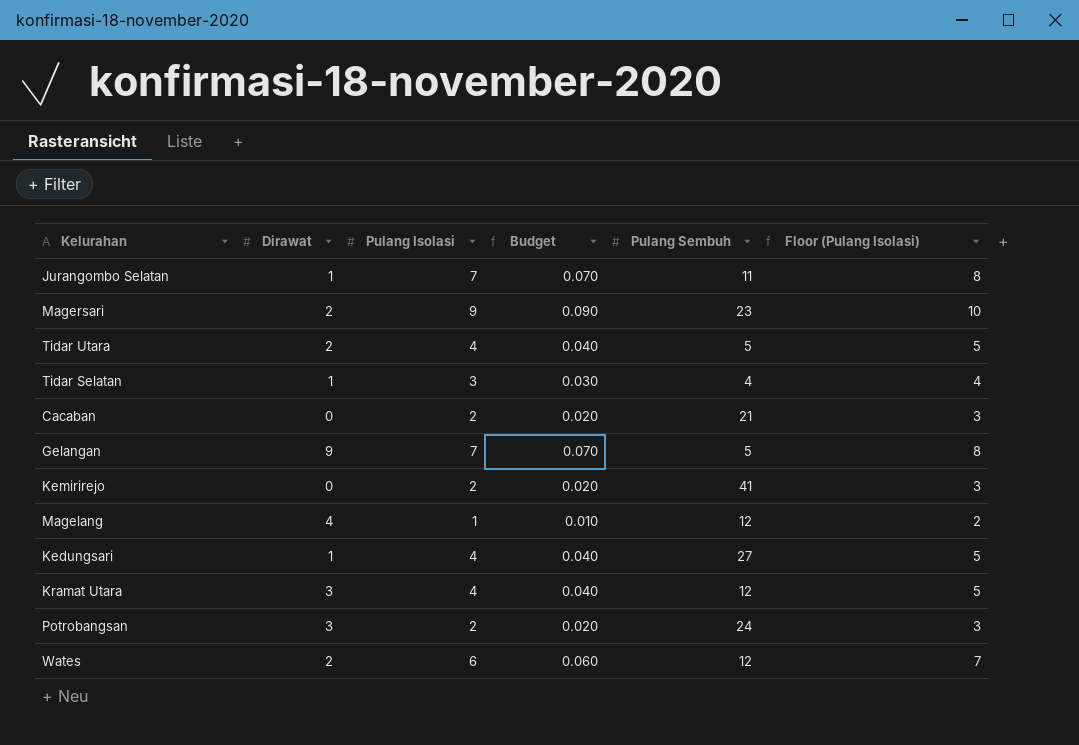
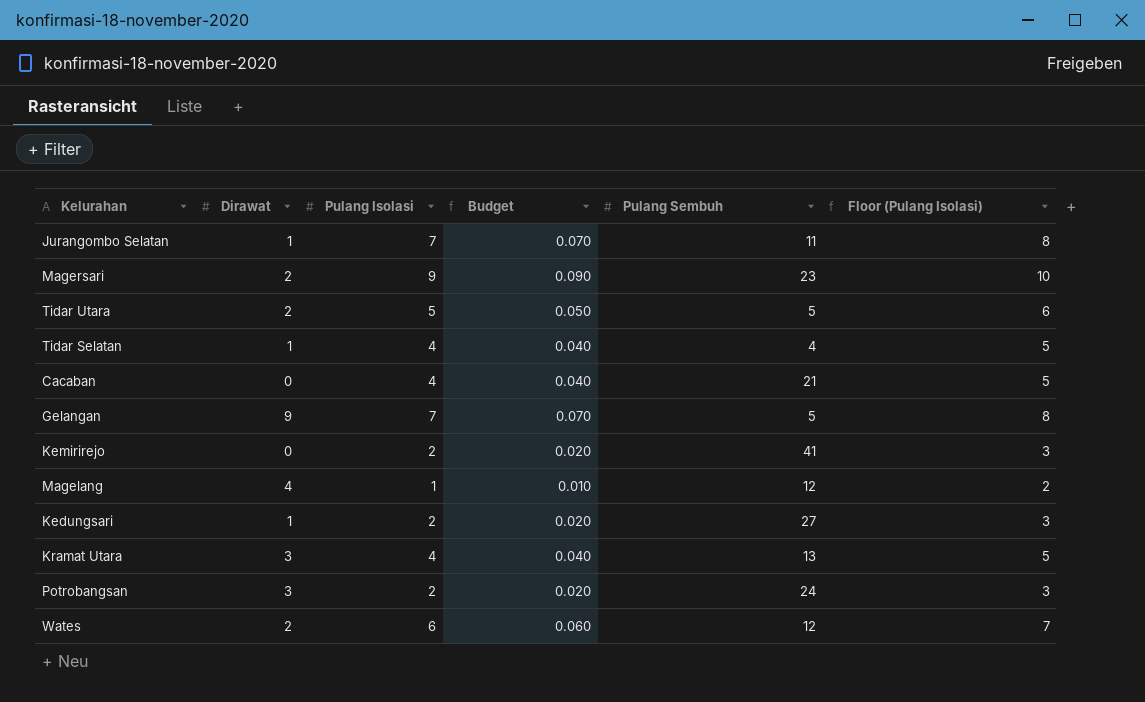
Tidar Utara | Pulang Isolasi: 4 -> 5
Tidar Utara | Budget: 0.040 -> 0.050
Tidar Utara | Floor (Pulang Isolasi): 5 -> 6
Tidar Selatan | Pulang Isolasi: 3 -> 4
Tidar Selatan | Budget: 0.030 -> 0.040
Tidar Selatan | Floor (Pulang Isolasi): 4 -> 5
Cacaban | Pulang Isolasi: 2 -> 4
Cacaban | Budget: 0.020 -> 0.040
Cacaban | Floor (Pulang Isolasi): 3 -> 5
Kedungsari | Pulang Isolasi: 4 -> 2
Kedungsari | Budget: 0.040 -> 0.020
Kedungsari | Floor (Pulang Isolasi): 5 -> 3
Kramat Utara | Pulang Sembuh: 12 -> 13

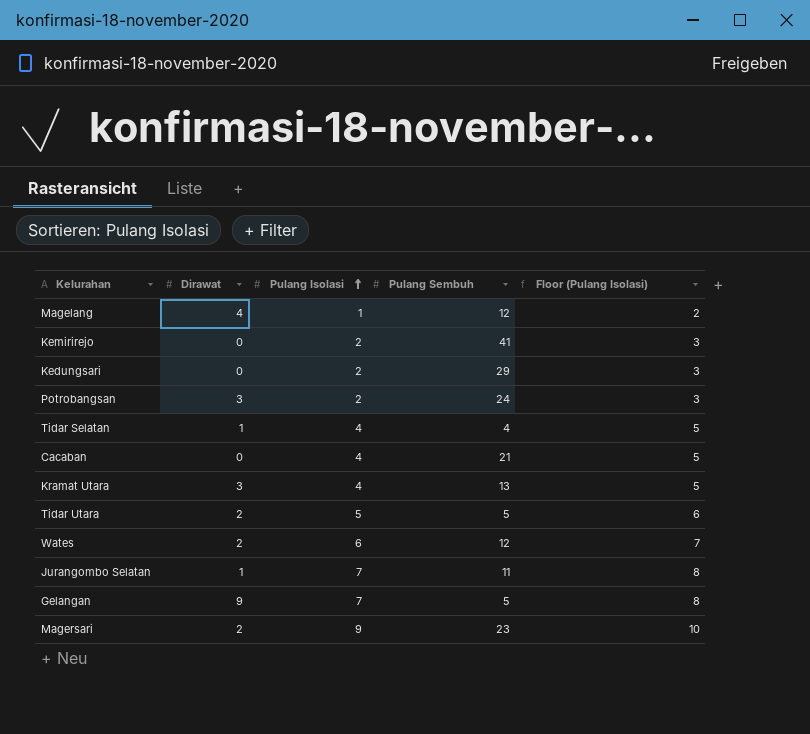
row order: none -> Pulang Isolasi ascending
column Budget | formula: [Pulang Isolasi] * 0.01 -> none
Kedungsari | Dirawat: 1 -> 0
Kedungsari | Pulang Sembuh: 27 -> 29

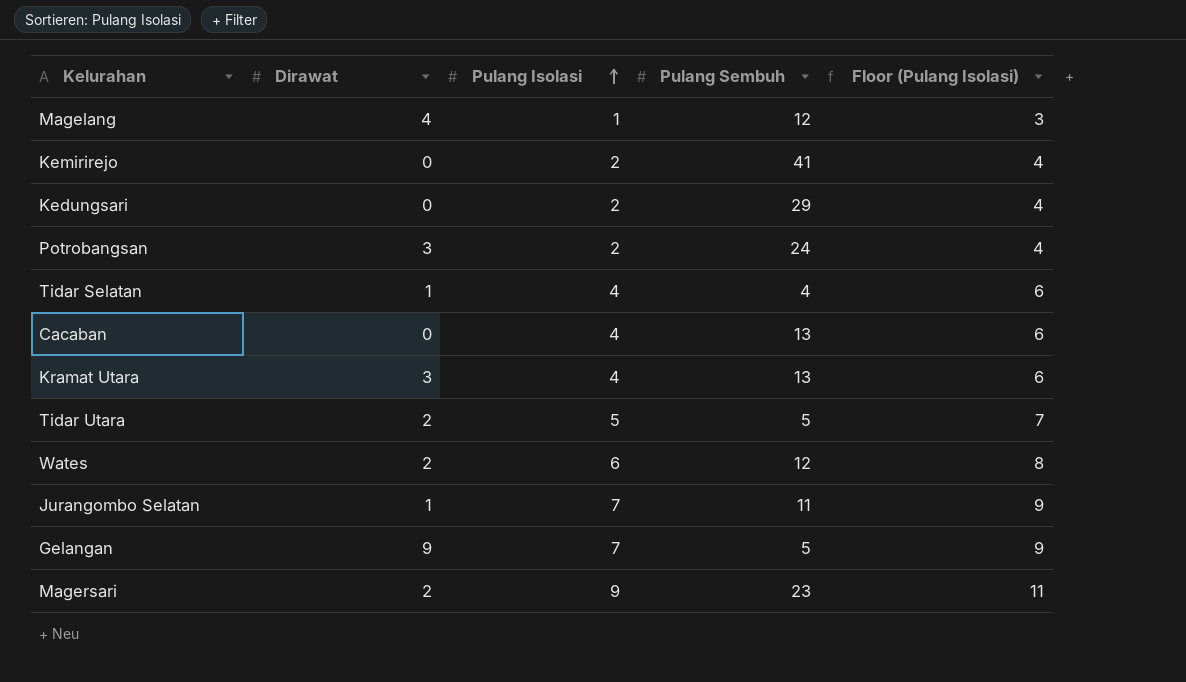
column Floor (Pulang Isolasi) | formula: [Pulang Isolasi] + 1 -> [Pulang Isolasi] + 2
Cacaban | Pulang Sembuh: 21 -> 13

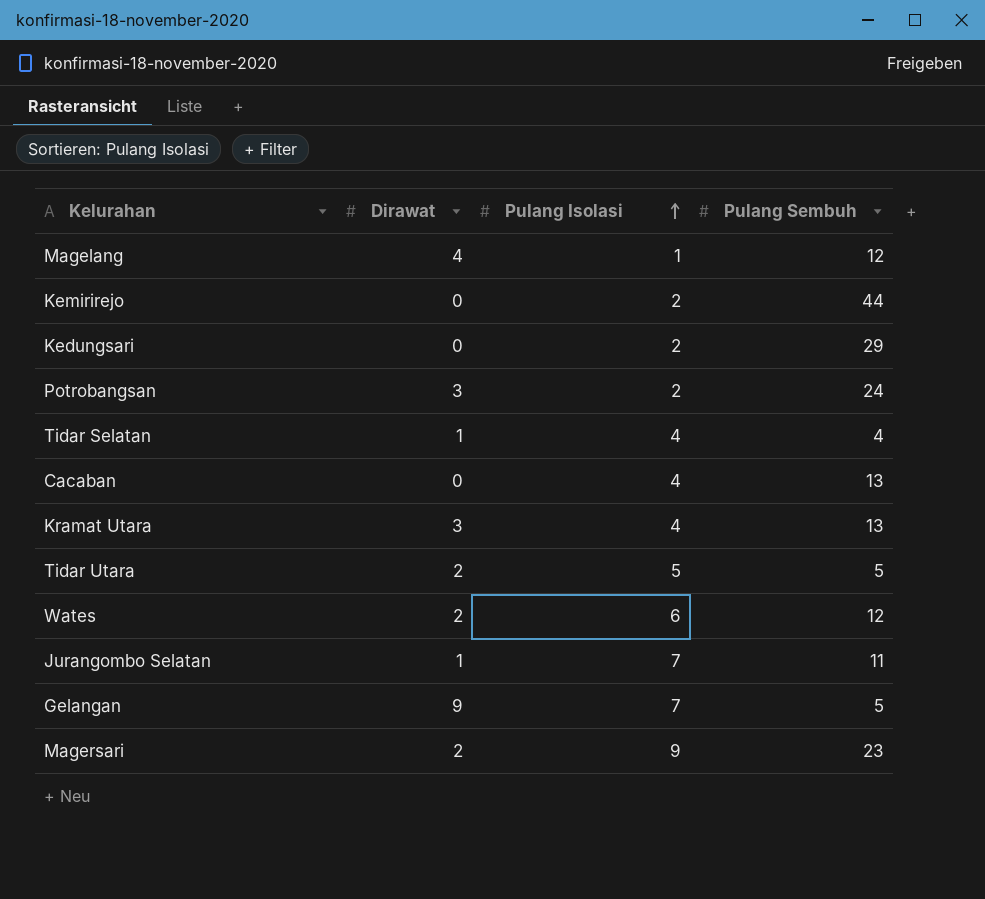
column Floor (Pulang Isolasi) | formula: [Pulang Isolasi] + 2 -> none
Kemirirejo | Pulang Sembuh: 41 -> 44

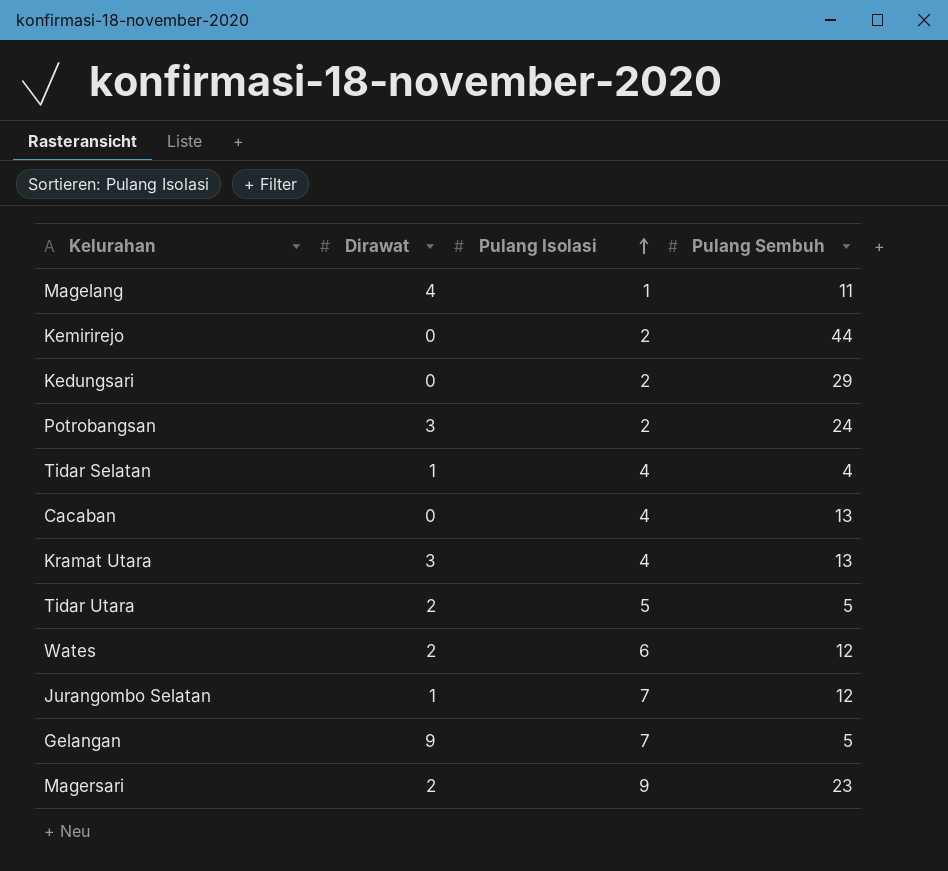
Magelang | Pulang Sembuh: 12 -> 11
Jurangombo Selatan | Pulang Sembuh: 11 -> 12

